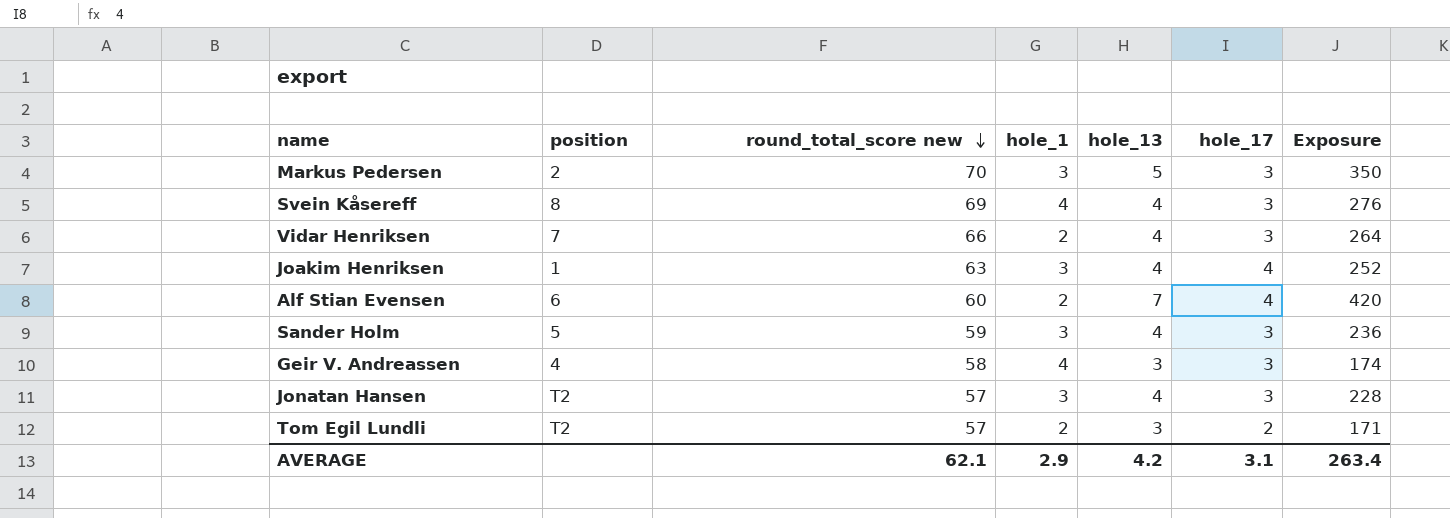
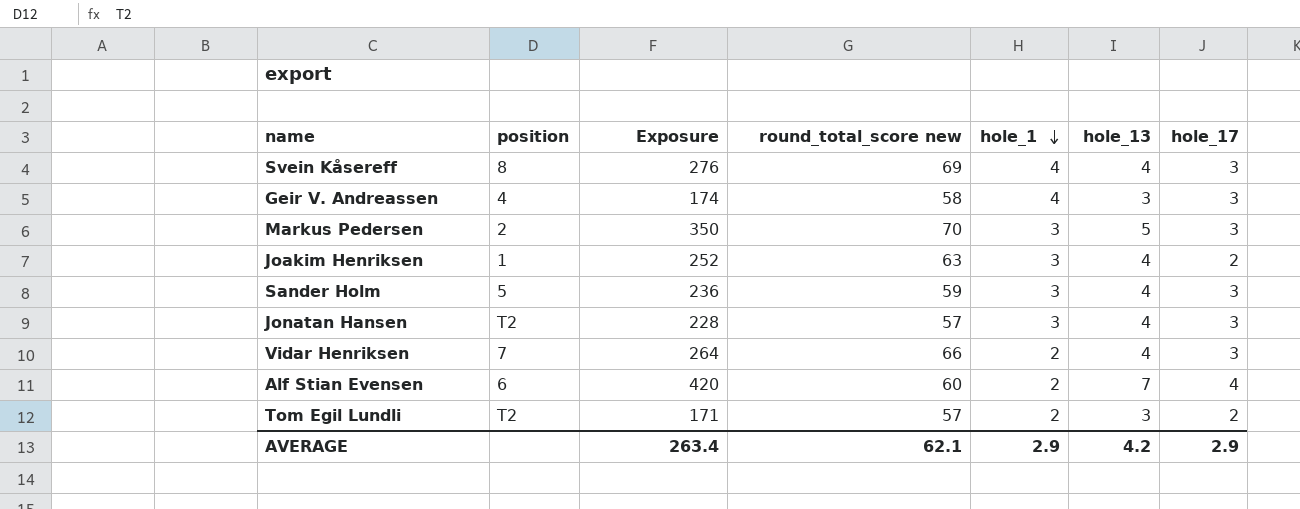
row order: round_total_score new descending -> hole_1 descending
column Exposure | position: 7 -> 3
Joakim Henriksen | hole_17: 4 -> 2
AVERAGE | hole_17: 3.1 -> 2.9

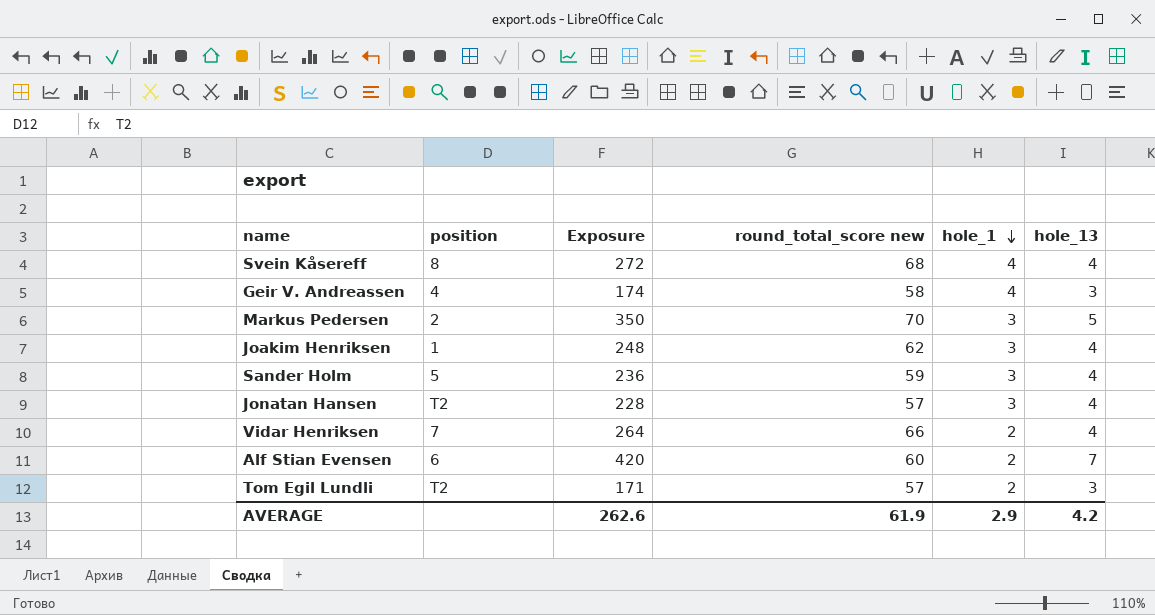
column hole_17 | position: 7 -> none
Svein Kåsereff | Exposure: 276 -> 272
Svein Kåsereff | round_total_score new: 69 -> 68
Joakim Henriksen | Exposure: 252 -> 248
Joakim Henriksen | round_total_score new: 63 -> 62
AVERAGE | Exposure: 263.4 -> 262.6
AVERAGE | round_total_score new: 62.1 -> 61.9

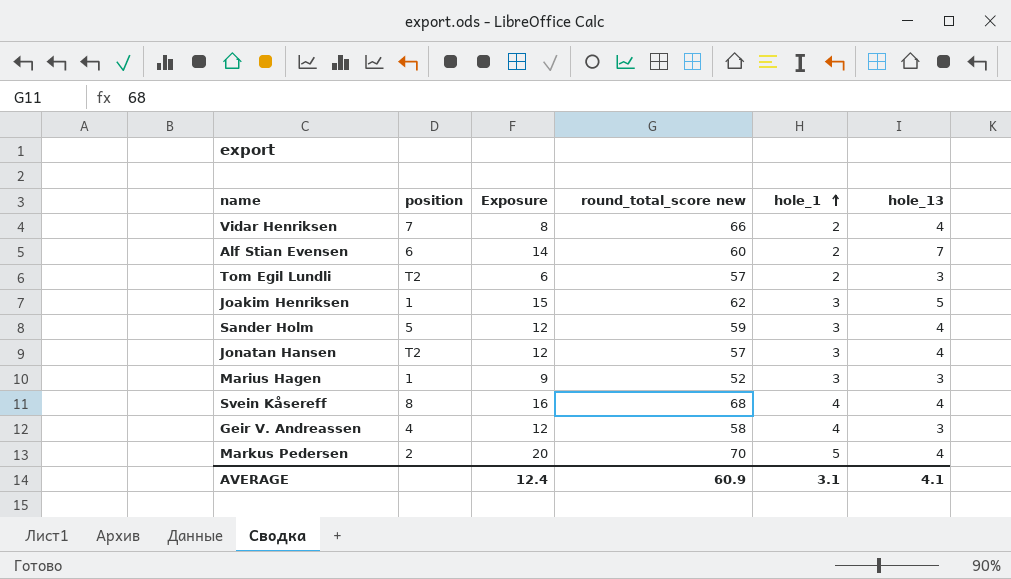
row order: hole_1 descending -> hole_1 ascending
column Exposure | formula: [round_total_score new] * [hole_13] -> [hole_1] * [hole_13]
Joakim Henriksen | hole_13: 4 -> 5
row Marius Hagen: none -> 1 | 9 | 52 | 3 | 3
Markus Pedersen | hole_1: 3 -> 5
Markus Pedersen | hole_13: 5 -> 4
AVERAGE | Exposure: 262.6 -> 12.4
AVERAGE | round_total_score new: 61.9 -> 60.9
AVERAGE | hole_1: 2.9 -> 3.1
AVERAGE | hole_13: 4.2 -> 4.1

